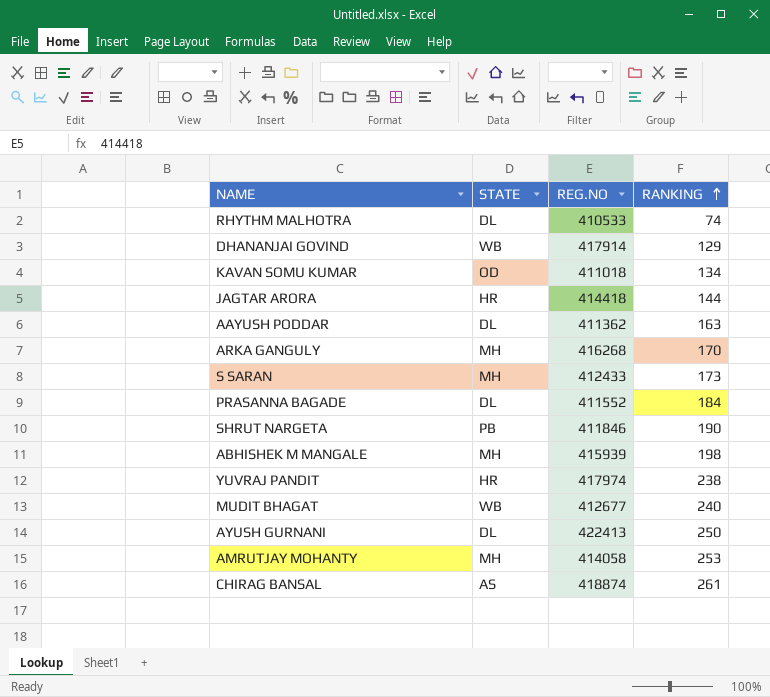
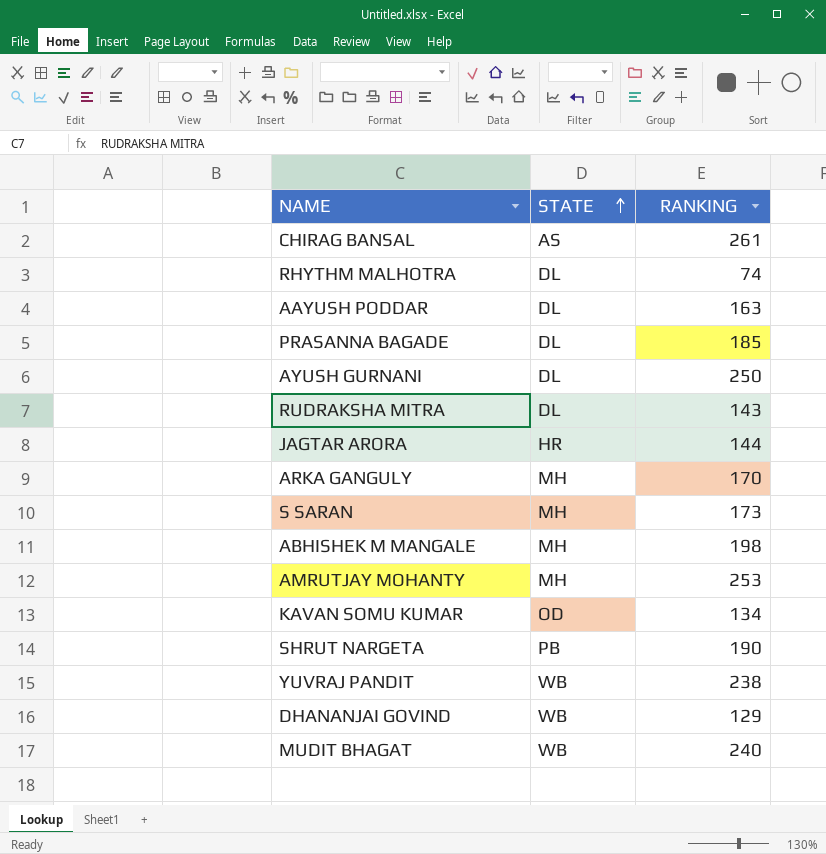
row order: RANKING ascending -> STATE ascending
column REG.NO | position: 3 -> none
PRASANNA BAGADE | RANKING: 184 -> 185
row RUDRAKSHA MITRA: none -> DL | 143
YUVRAJ PANDIT | STATE: HR -> WB

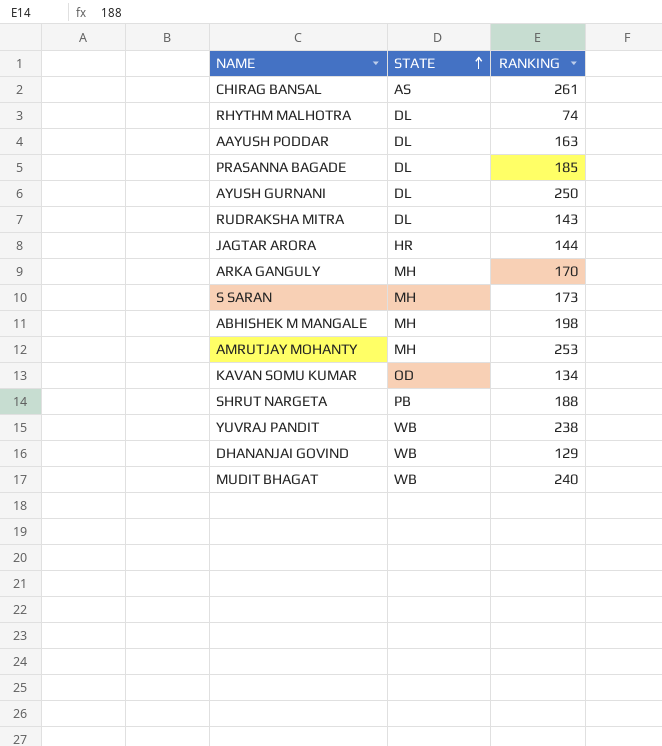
SHRUT NARGETA | RANKING: 190 -> 188

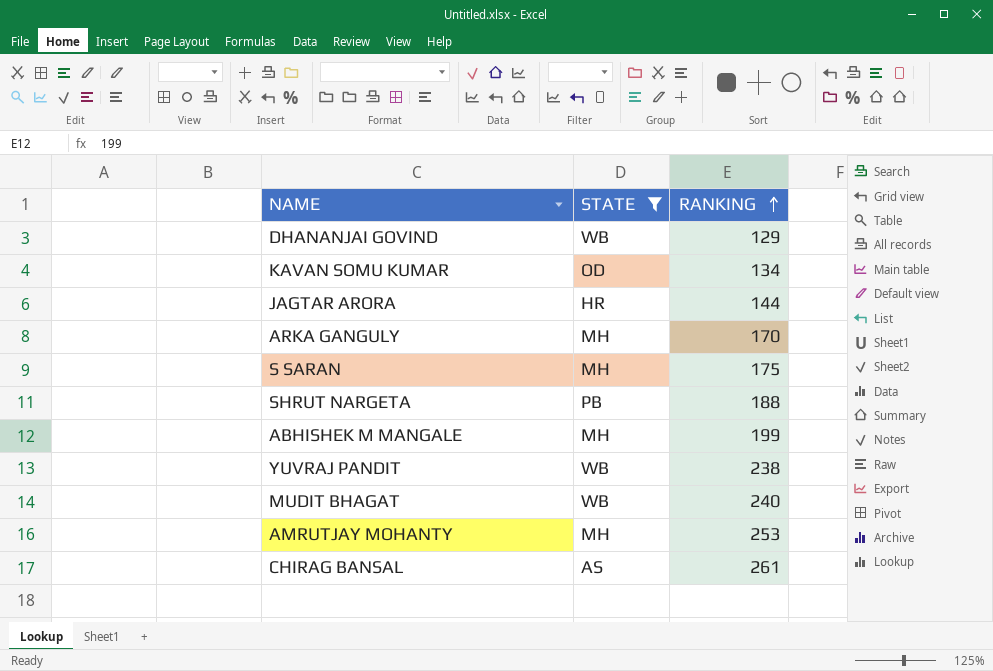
filter: none -> STATE != DL
row order: STATE ascending -> RANKING ascending
S SARAN | RANKING: 173 -> 175
ABHISHEK M MANGALE | RANKING: 198 -> 199

